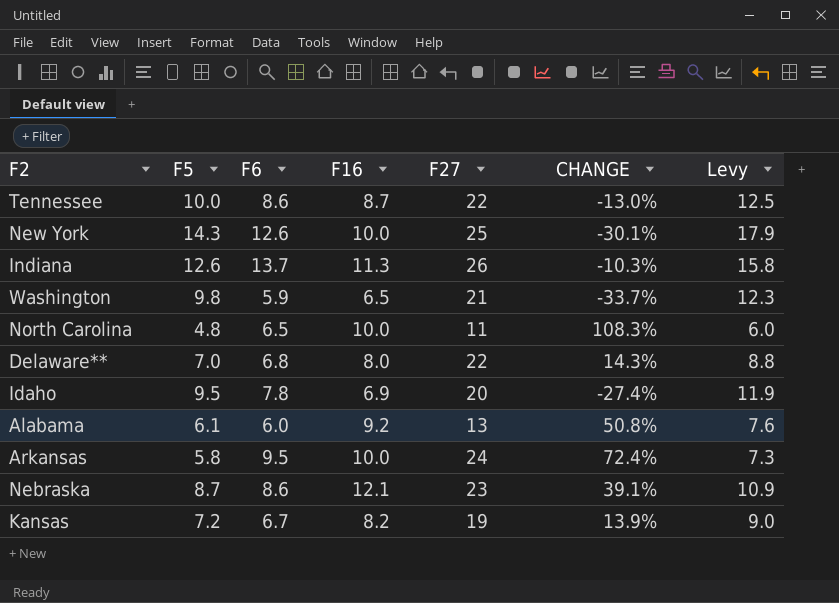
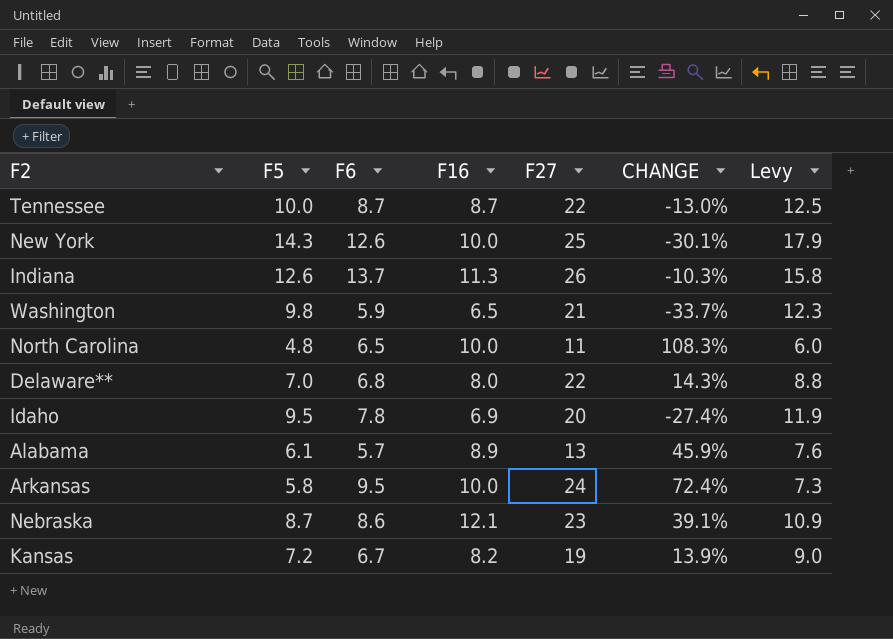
Tennessee | F6: 8.6 -> 8.7
Alabama | F6: 6.0 -> 5.7
Alabama | F16: 9.2 -> 8.9
Alabama | CHANGE: 50.8% -> 45.9%

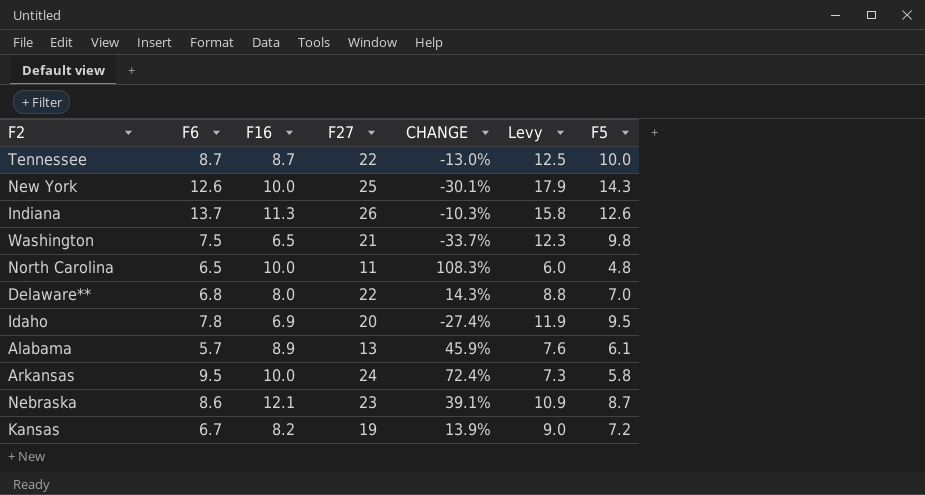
column F5 | position: 2 -> 7
Washington | F6: 5.9 -> 7.5

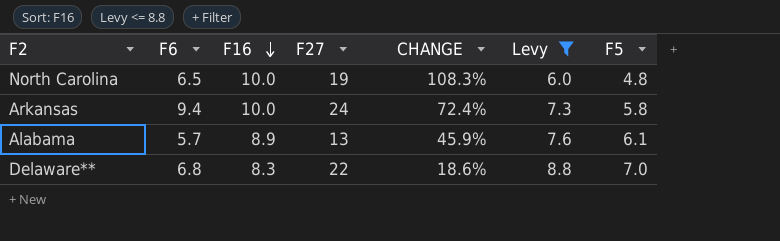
filter: none -> Levy <= 8.8
row order: none -> F16 descending
North Carolina | F27: 11 -> 19
Arkansas | F6: 9.5 -> 9.4
Delaware** | F16: 8.0 -> 8.3
Delaware** | CHANGE: 14.3% -> 18.6%

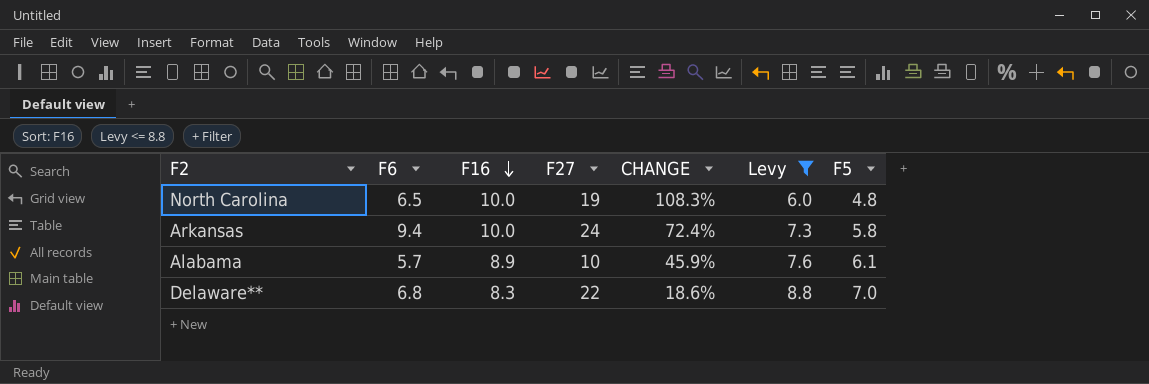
Alabama | F27: 13 -> 10

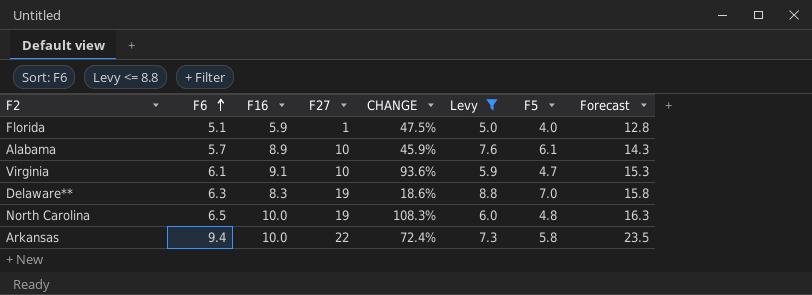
row order: F16 descending -> F6 ascending
column Forecast | formula: none -> [F6] * 2.5
row Florida: none -> 5.1 | 5.9 | 1 | 47.5% | 5.0 | 4.0 | 12.8
row Virginia: none -> 6.1 | 9.1 | 10 | 93.6% | 5.9 | 4.7 | 15.3
Delaware** | F6: 6.8 -> 6.3
Delaware** | F27: 22 -> 19
Arkansas | F27: 24 -> 22

